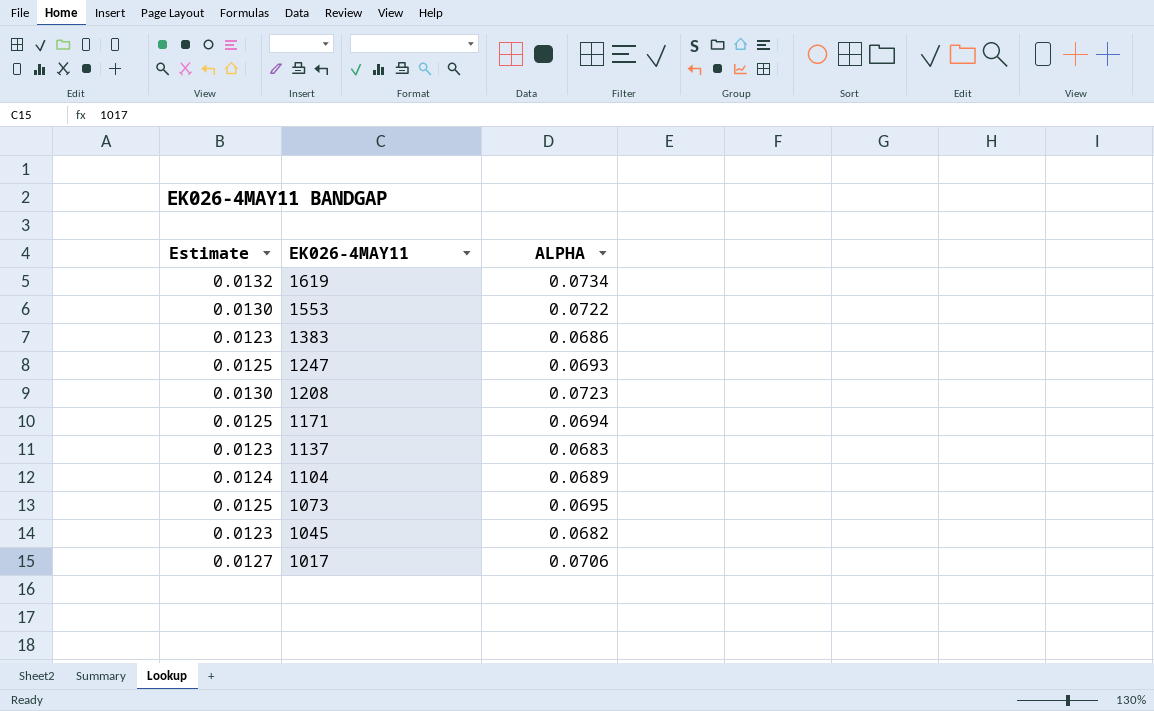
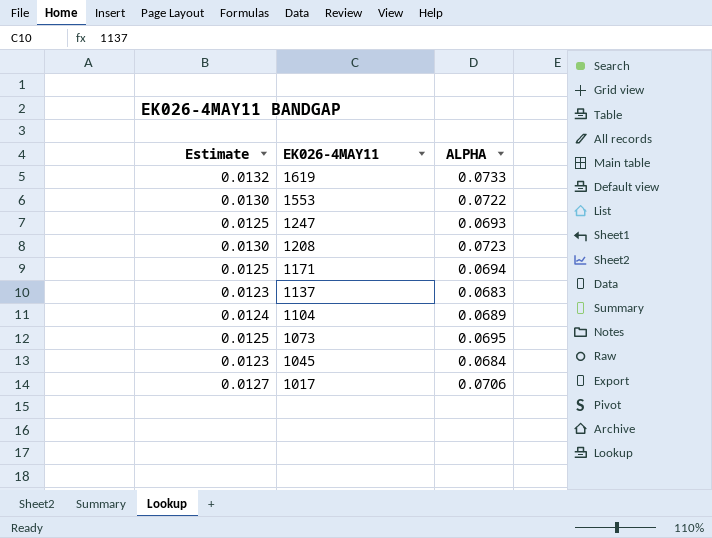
row 1383: 0.0123 | 0.0686 -> none
1619 | ALPHA: 0.0734 -> 0.0733
1045 | ALPHA: 0.0682 -> 0.0684

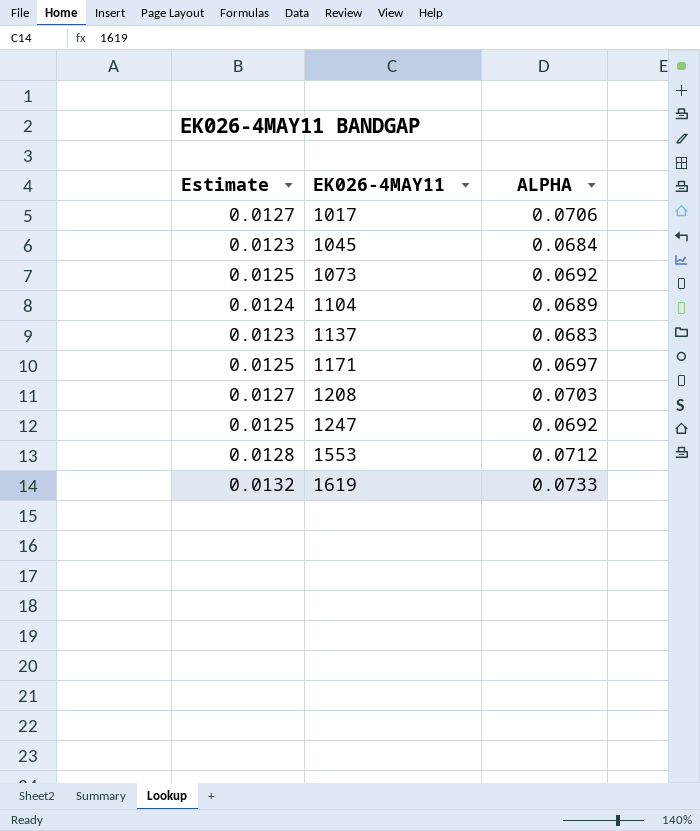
row order: EK026-4MAY11 descending -> EK026-4MAY11 ascending
1073 | ALPHA: 0.0695 -> 0.0692
1171 | ALPHA: 0.0694 -> 0.0697
1208 | Estimate: 0.0130 -> 0.0127
1208 | ALPHA: 0.0723 -> 0.0703
1247 | ALPHA: 0.0693 -> 0.0692
1553 | Estimate: 0.0130 -> 0.0128
1553 | ALPHA: 0.0722 -> 0.0712

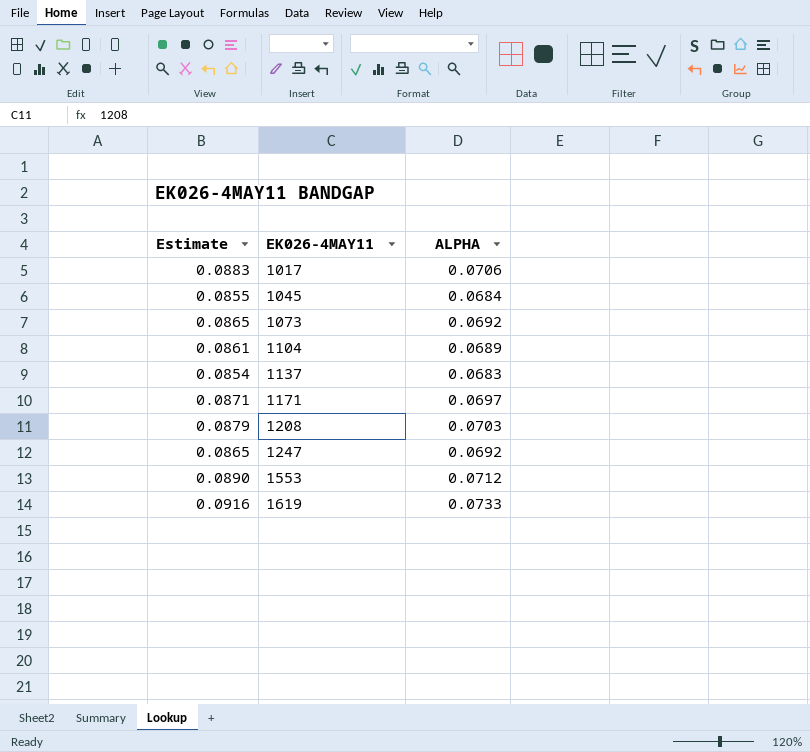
column Estimate | formula: [ALPHA] * 0.18 -> [ALPHA] * 1.25

